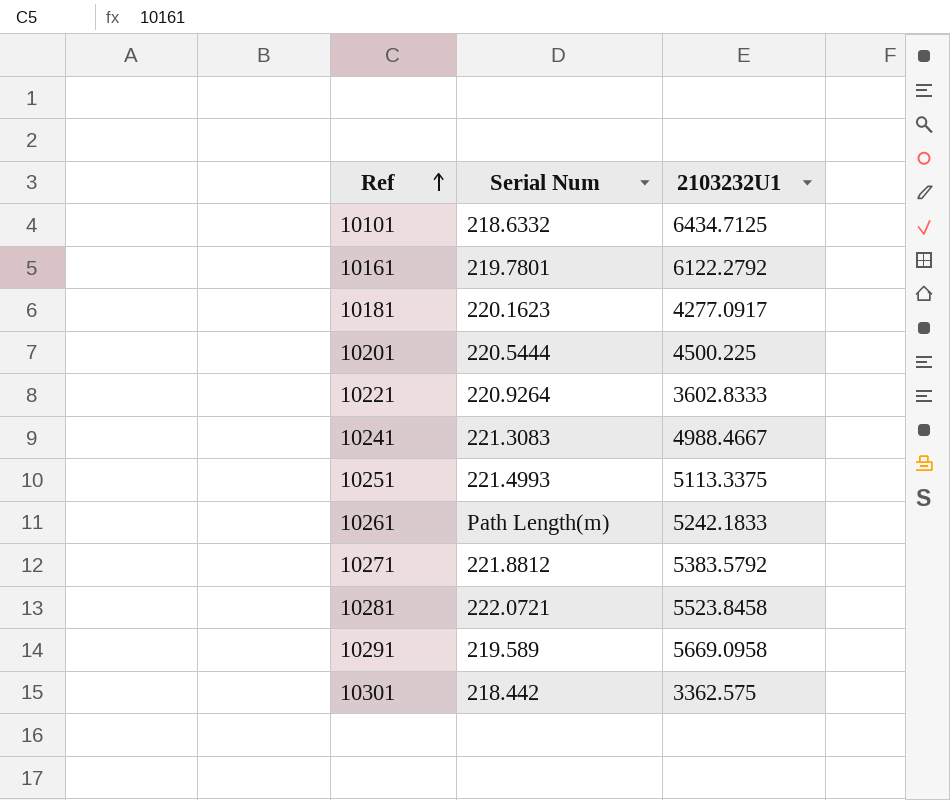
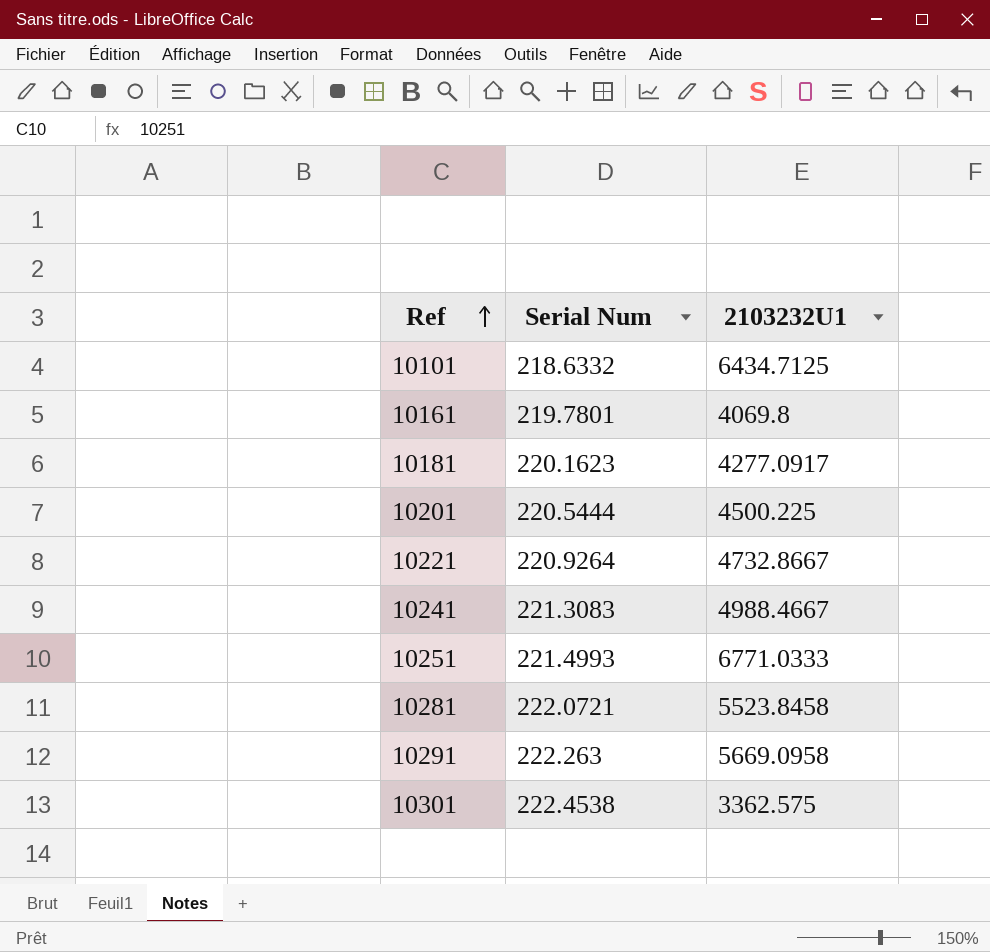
row 10261: Path Length(m) | 5242.1833 -> none
row 10271: 221.8812 | 5383.5792 -> none
10161 | 2103232U1: 6122.2792 -> 4069.8
10221 | 2103232U1: 3602.8333 -> 4732.8667
10251 | 2103232U1: 5113.3375 -> 6771.0333
10291 | Serial Num: 219.589 -> 222.263
10301 | Serial Num: 218.442 -> 222.4538

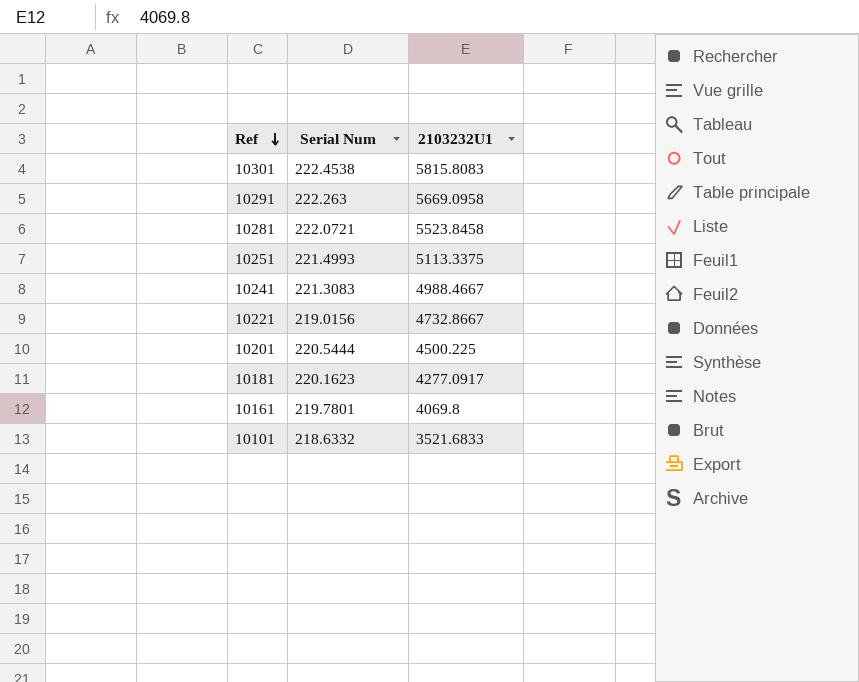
row order: Ref ascending -> Ref descending
10301 | 2103232U1: 3362.575 -> 5815.8083
10251 | 2103232U1: 6771.0333 -> 5113.3375
10221 | Serial Num: 220.9264 -> 219.0156
10101 | 2103232U1: 6434.7125 -> 3521.6833

